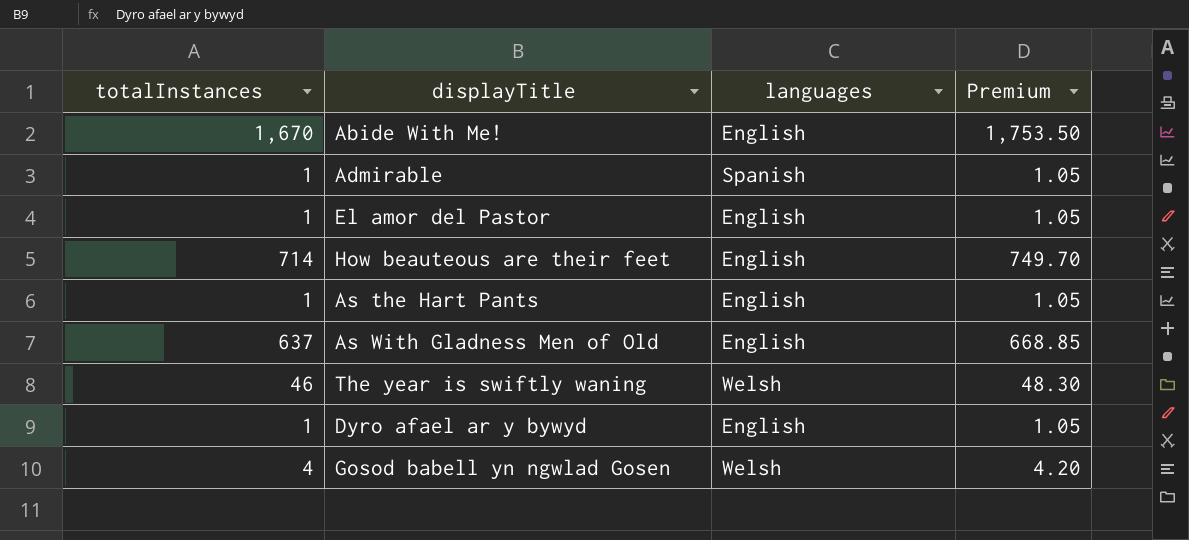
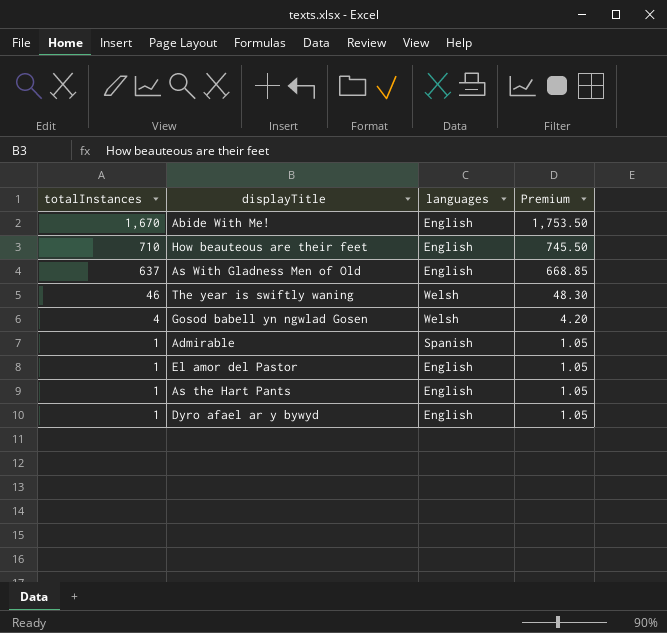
row order: none -> totalInstances descending
How beauteous are their feet | totalInstances: 714 -> 710
How beauteous are their feet | Premium: 749.70 -> 745.50

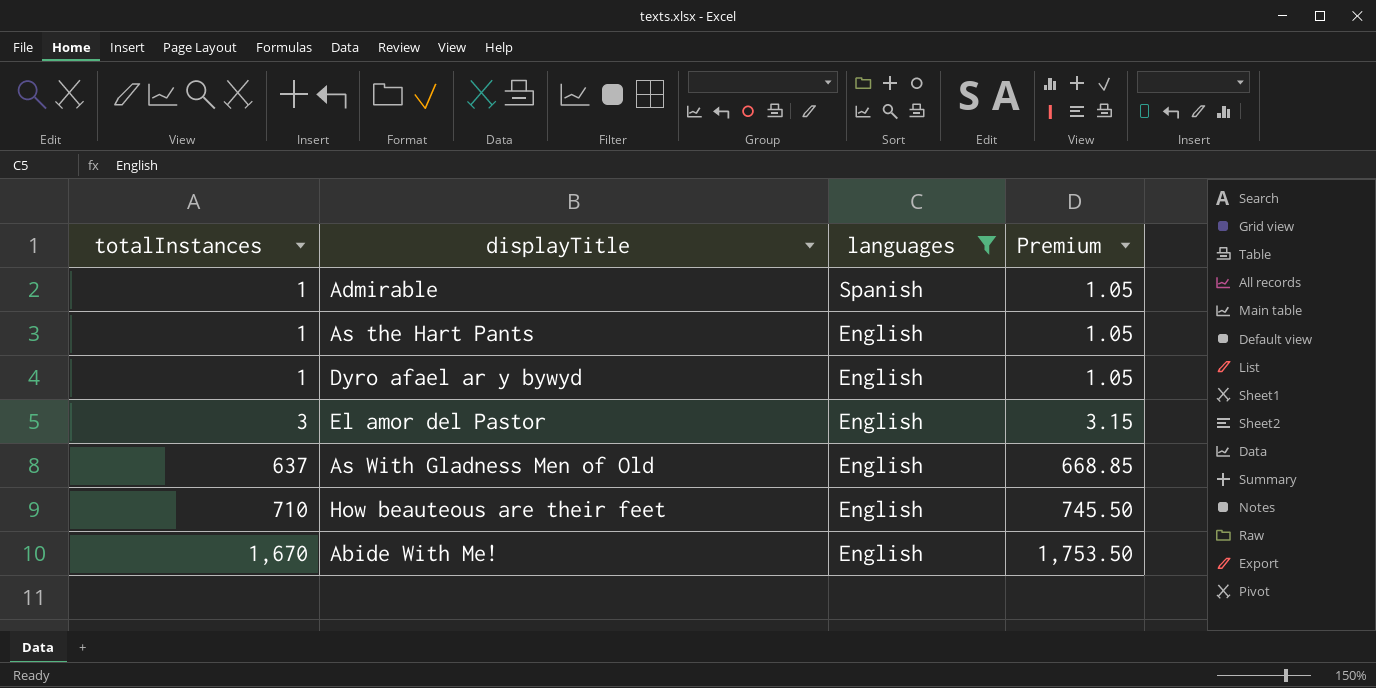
filter: none -> languages != Welsh
row order: totalInstances descending -> totalInstances ascending
El amor del Pastor | totalInstances: 1 -> 3
El amor del Pastor | Premium: 1.05 -> 3.15

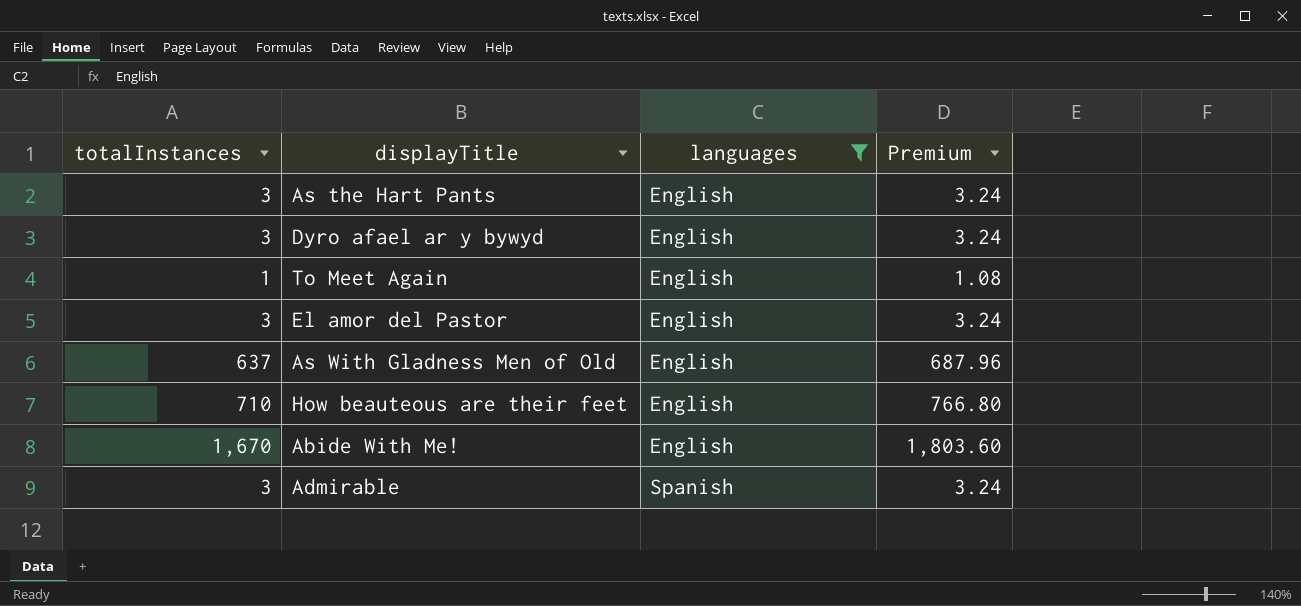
row order: totalInstances ascending -> languages ascending
column Premium | formula: [totalInstances] * 1.05 -> [totalInstances] * 1.08
As the Hart Pants | totalInstances: 1 -> 3
Dyro afael ar y bywyd | totalInstances: 1 -> 3
row To Meet Again: none -> 1 | English | 1.08
Admirable | totalInstances: 1 -> 3

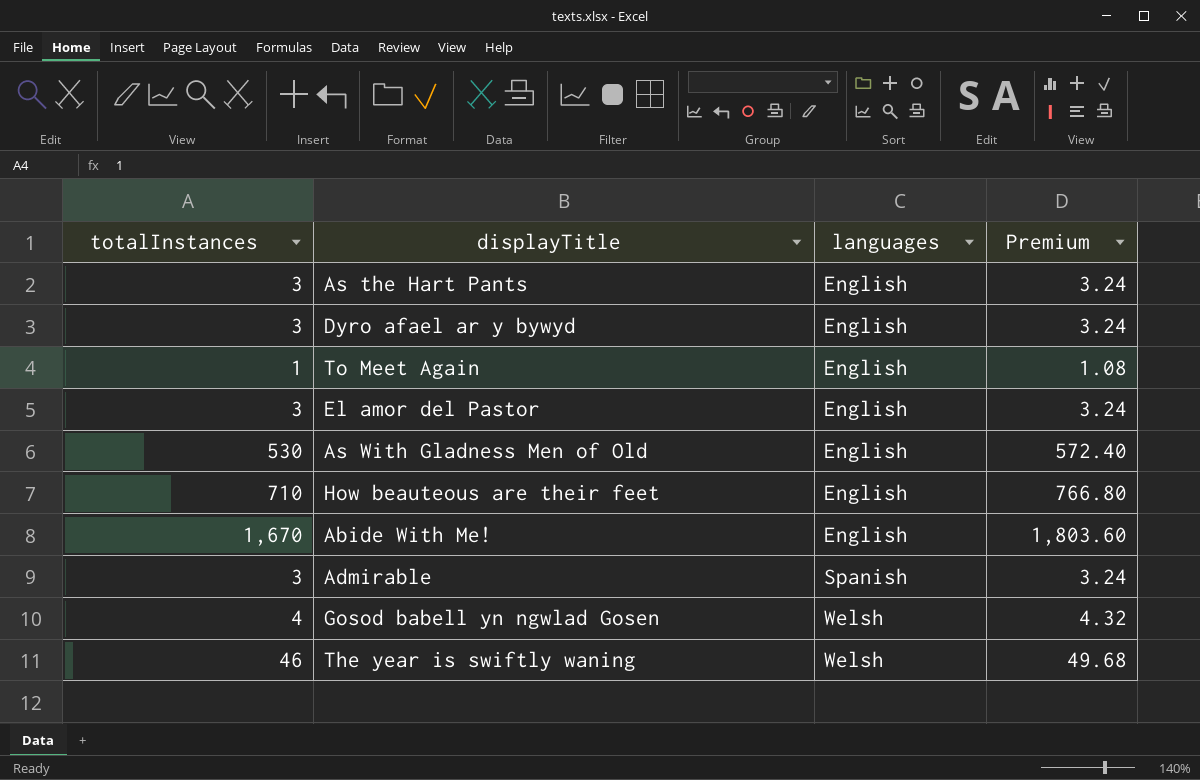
filter: languages != Welsh -> none
As With Gladness Men of Old | totalInstances: 637 -> 530
As With Gladness Men of Old | Premium: 687.96 -> 572.40

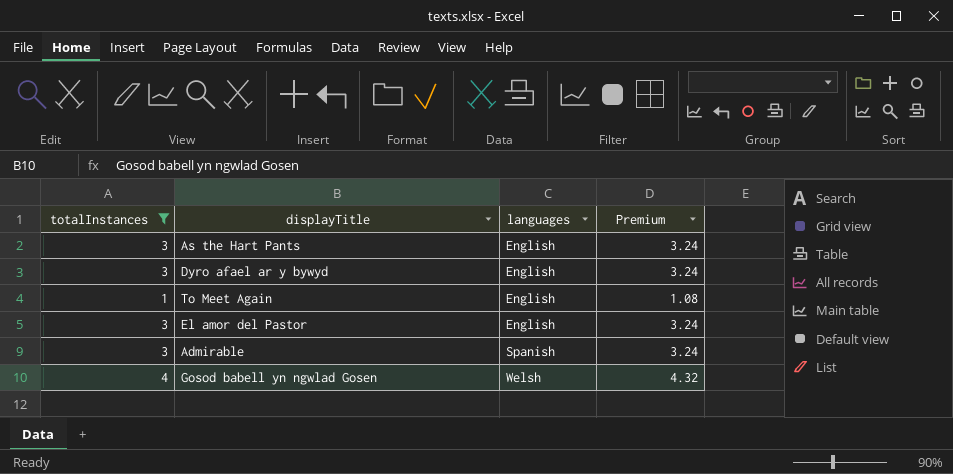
filter: none -> totalInstances <= 4

